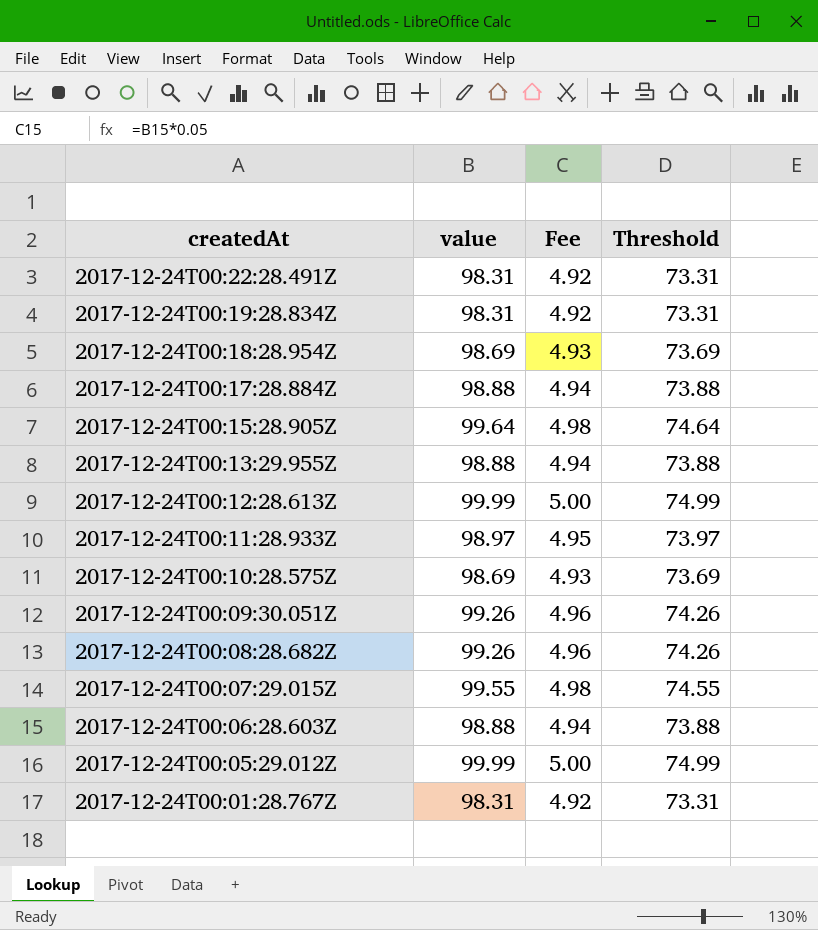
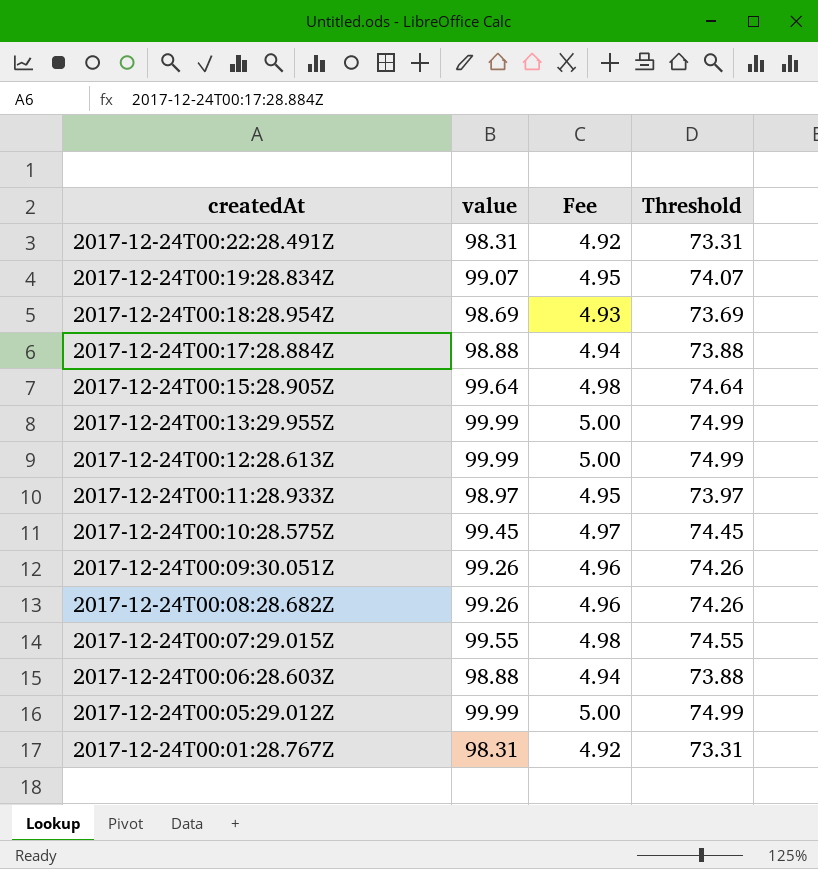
2017-12-24T00:19:28.834Z | value: 98.31 -> 99.07
2017-12-24T00:19:28.834Z | Fee: 4.92 -> 4.95
2017-12-24T00:19:28.834Z | Threshold: 73.31 -> 74.07
2017-12-24T00:13:29.955Z | value: 98.88 -> 99.99
2017-12-24T00:13:29.955Z | Fee: 4.94 -> 5.00
2017-12-24T00:13:29.955Z | Threshold: 73.88 -> 74.99
2017-12-24T00:10:28.575Z | value: 98.69 -> 99.45
2017-12-24T00:10:28.575Z | Fee: 4.93 -> 4.97
2017-12-24T00:10:28.575Z | Threshold: 73.69 -> 74.45

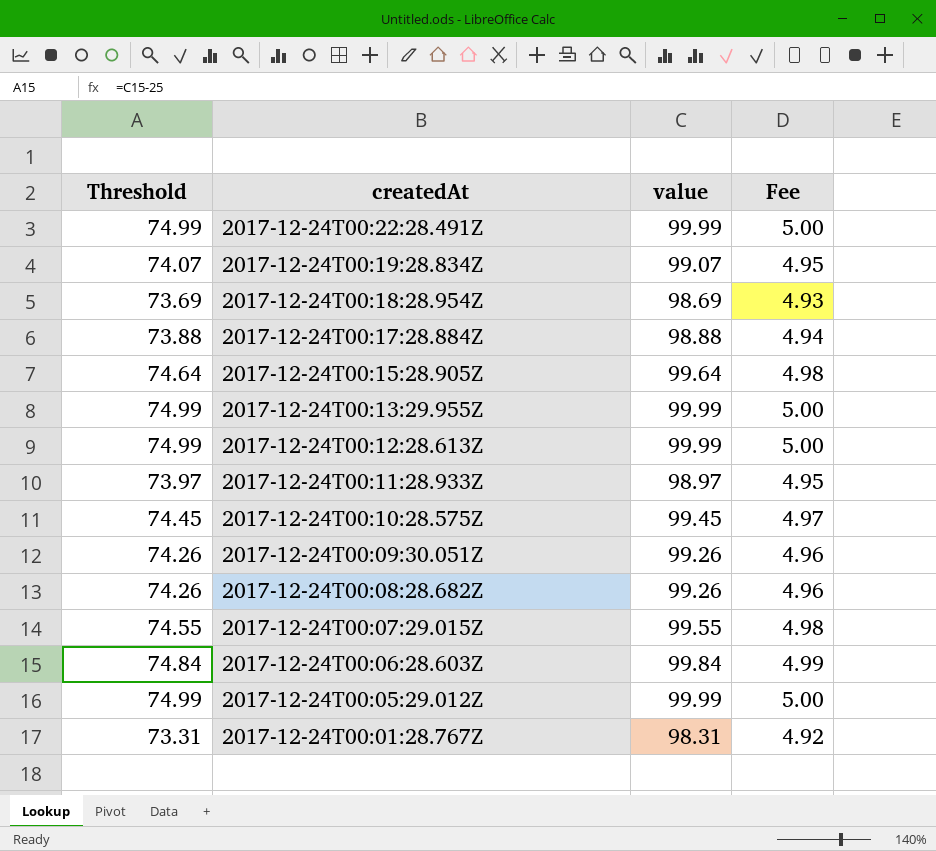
column Threshold | position: 4 -> 1
2017-12-24T00:22:28.491Z | Threshold: 73.31 -> 74.99
2017-12-24T00:22:28.491Z | value: 98.31 -> 99.99
2017-12-24T00:22:28.491Z | Fee: 4.92 -> 5.00
2017-12-24T00:06:28.603Z | Threshold: 73.88 -> 74.84
2017-12-24T00:06:28.603Z | value: 98.88 -> 99.84
2017-12-24T00:06:28.603Z | Fee: 4.94 -> 4.99

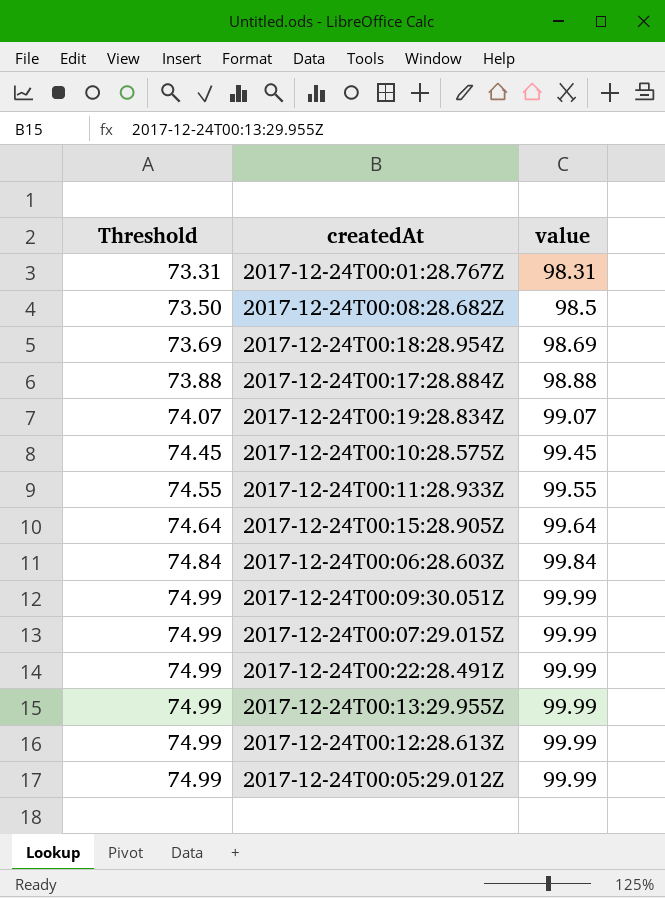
row order: createdAt descending -> Threshold ascending
column Fee | formula: [value] * 0.05 -> none
2017-12-24T00:08:28.682Z | Threshold: 74.26 -> 73.50
2017-12-24T00:08:28.682Z | value: 99.26 -> 98.5
2017-12-24T00:11:28.933Z | Threshold: 73.97 -> 74.55
2017-12-24T00:11:28.933Z | value: 98.97 -> 99.55
2017-12-24T00:09:30.051Z | Threshold: 74.26 -> 74.99
2017-12-24T00:09:30.051Z | value: 99.26 -> 99.99
2017-12-24T00:07:29.015Z | Threshold: 74.55 -> 74.99
2017-12-24T00:07:29.015Z | value: 99.55 -> 99.99

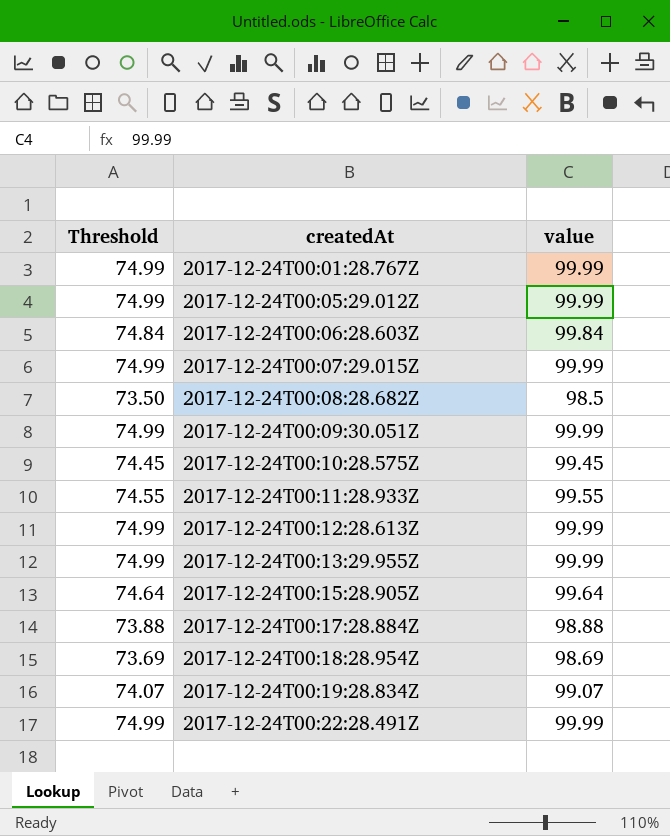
row order: Threshold ascending -> createdAt ascending
2017-12-24T00:01:28.767Z | Threshold: 73.31 -> 74.99
2017-12-24T00:01:28.767Z | value: 98.31 -> 99.99

